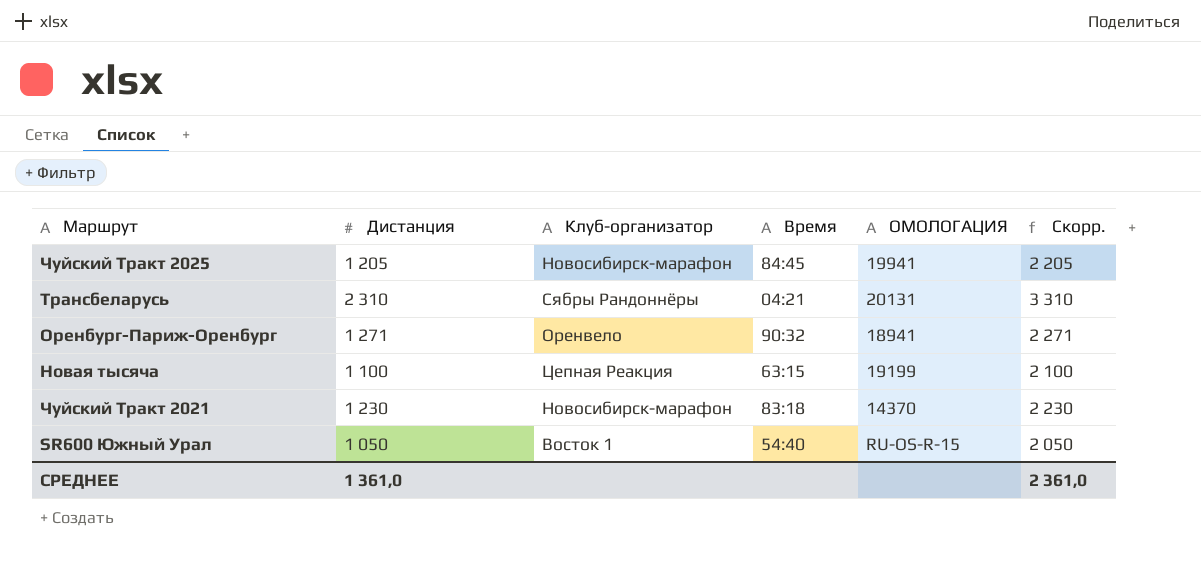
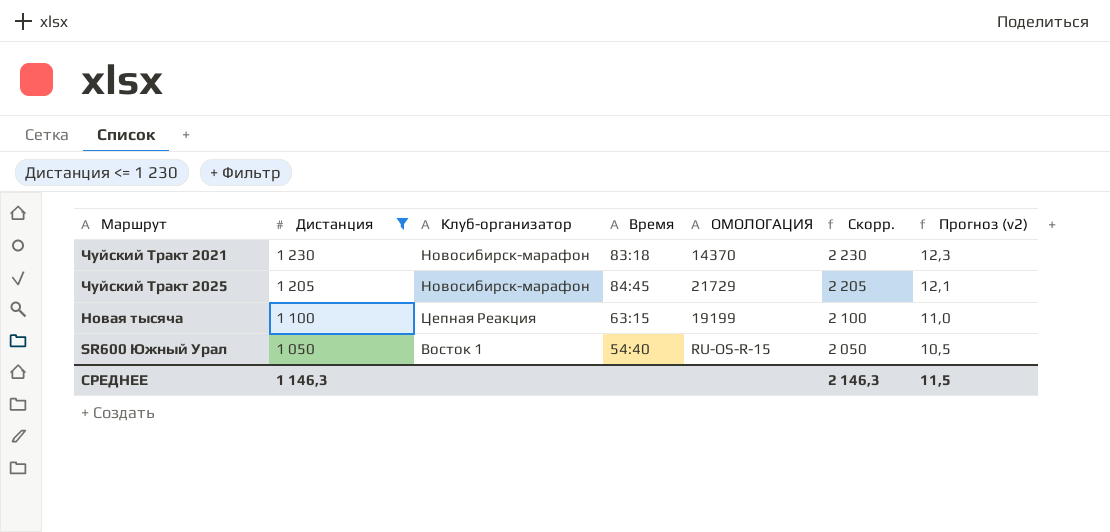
filter: none -> Дистанция <= 1 230
row order: none -> Дистанция descending
column Прогноз (v2) | formula: none -> [Дистанция] * 0,01
Чуйский Тракт 2025 | ОМОЛОГАЦИЯ: 19941 -> 21729
СРЕДНЕЕ | Дистанция: 1 361,0 -> 1 146,3
СРЕДНЕЕ | Скорр.: 2 361,0 -> 2 146,3

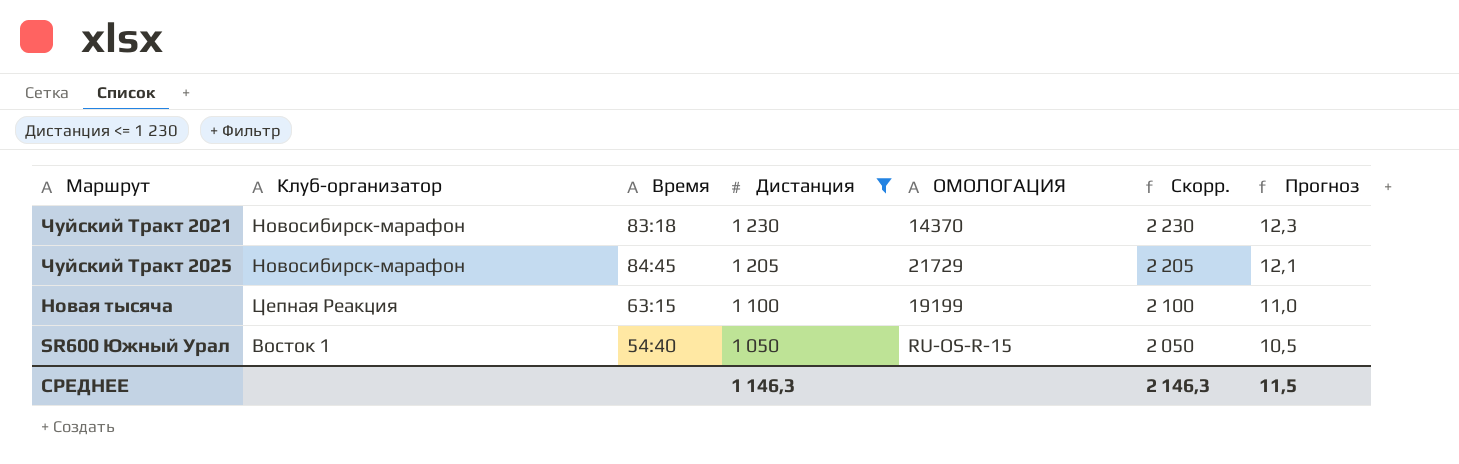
column Дистанция | position: 2 -> 4
column name: Прогноз (v2) -> Прогноз

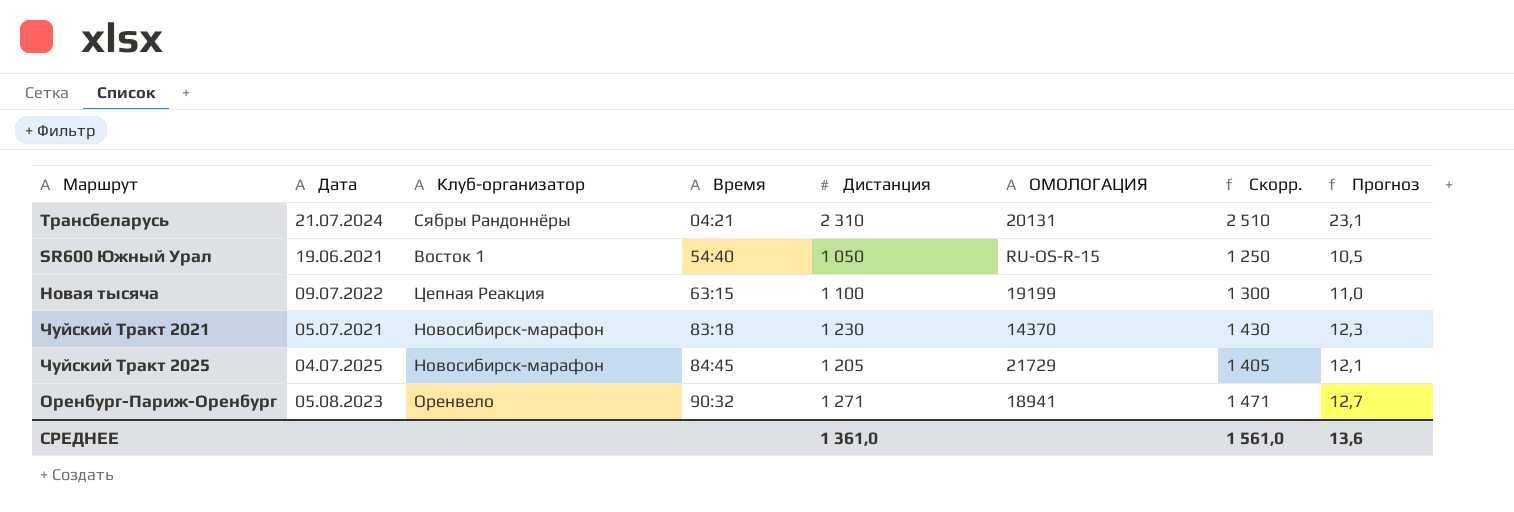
filter: Дистанция <= 1 230 -> none
row order: Дистанция descending -> Время ascending
column Дата | position: none -> 2
column Скорр. | formula: [Дистанция] + 1000 -> [Дистанция] + 200
СРЕДНЕЕ | Дистанция: 1 146,3 -> 1 361,0
СРЕДНЕЕ | Скорр.: 2 146,3 -> 1 561,0
СРЕДНЕЕ | Прогноз: 11,5 -> 13,6

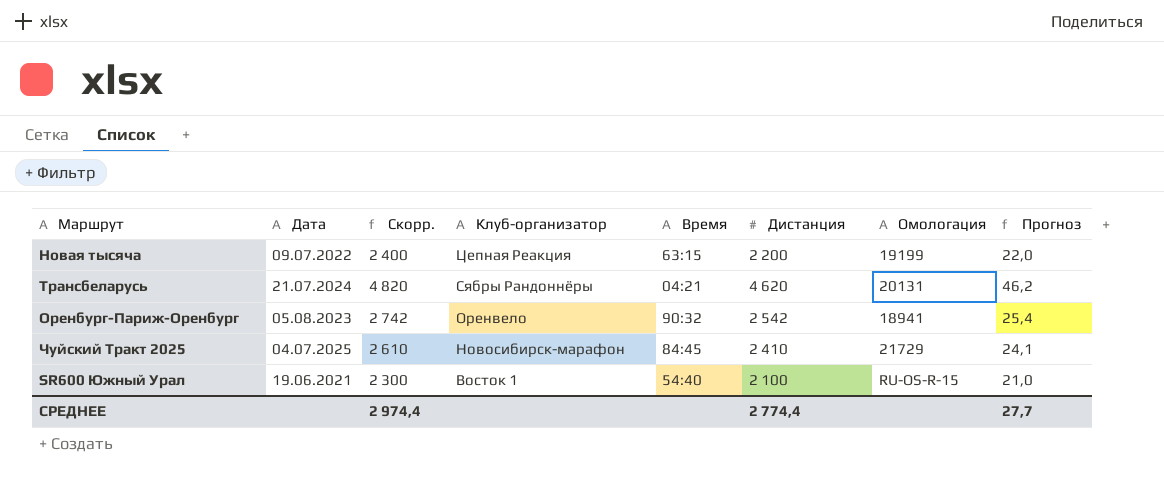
row order: Время ascending -> Клуб-организатор descending
column Скорр. | position: 7 -> 3
column name: ОМОЛОГАЦИЯ -> Омологация
row Чуйский Тракт 2021: 05.07.2021 | Новосибирск-марафон | 83:18 | 1 230 | 14370 | 1 430 | 12,3 -> none
Новая тысяча | Скорр.: 1 300 -> 2 400
Новая тысяча | Дистанция: 1 100 -> 2 200
Новая тысяча | Прогноз: 11,0 -> 22,0
Трансбеларусь | Скорр.: 2 510 -> 4 820
Трансбеларусь | Дистанция: 2 310 -> 4 620
Трансбеларусь | Прогноз: 23,1 -> 46,2
Оренбург-Париж-Оренбург | Скорр.: 1 471 -> 2 742
Оренбург-Париж-Оренбург | Дистанция: 1 271 -> 2 542
Оренбург-Париж-Оренбург | Прогноз: 12,7 -> 25,4
Чуйский Тракт 2025 | Скорр.: 1 405 -> 2 610
Чуйский Тракт 2025 | Дистанция: 1 205 -> 2 410
Чуйский Тракт 2025 | Прогноз: 12,1 -> 24,1
SR600 Южный Урал | Скорр.: 1 250 -> 2 300
SR600 Южный Урал | Дистанция: 1 050 -> 2 100
SR600 Южный Урал | Прогноз: 10,5 -> 21,0
СРЕДНЕЕ | Скорр.: 1 561,0 -> 2 974,4
СРЕДНЕЕ | Дистанция: 1 361,0 -> 2 774,4
СРЕДНЕЕ | Прогноз: 13,6 -> 27,7

